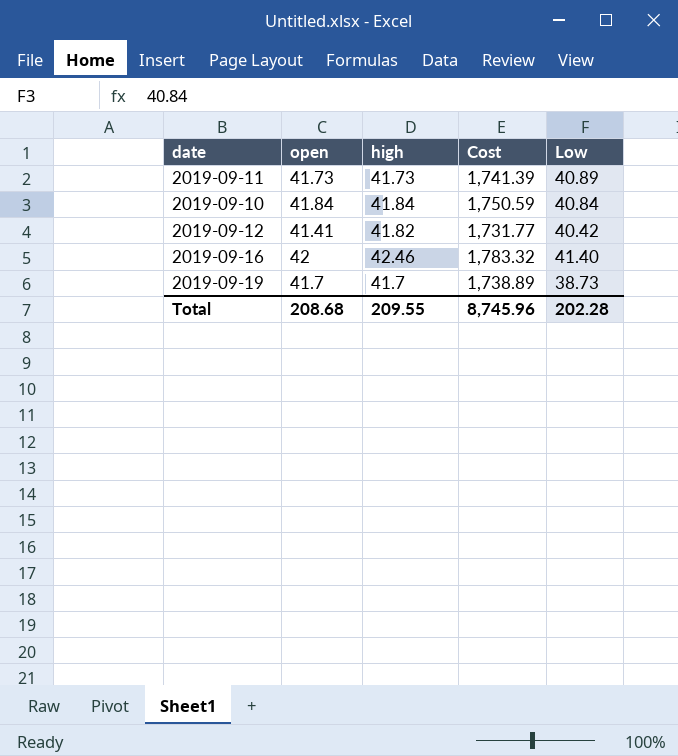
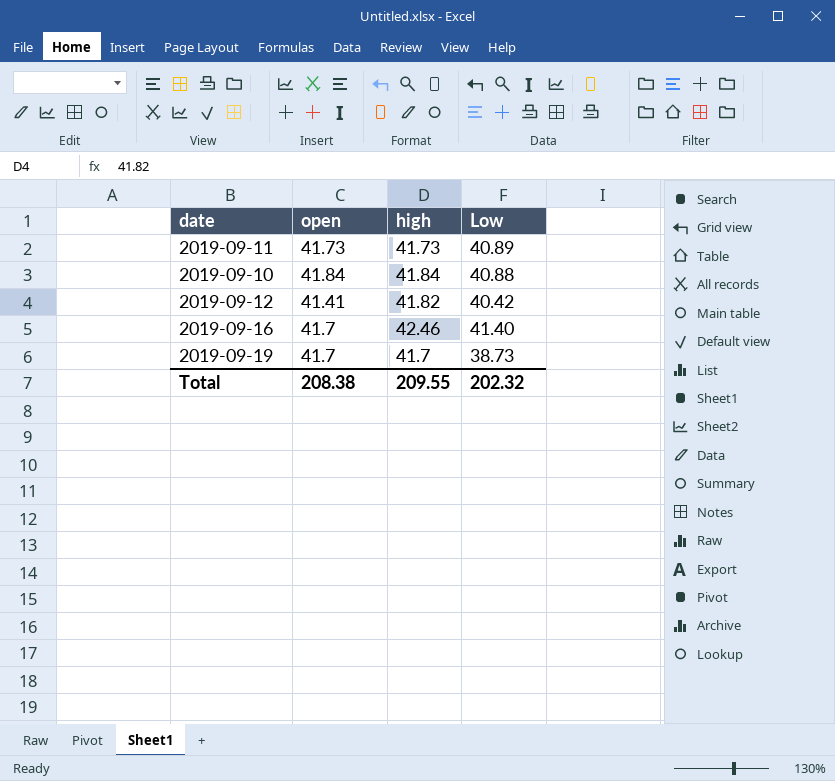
column Cost | formula: [open] * [high] -> none
2019-09-10 | Low: 40.84 -> 40.88
2019-09-16 | open: 42 -> 41.7
Total | open: 208.68 -> 208.38
Total | Low: 202.28 -> 202.32

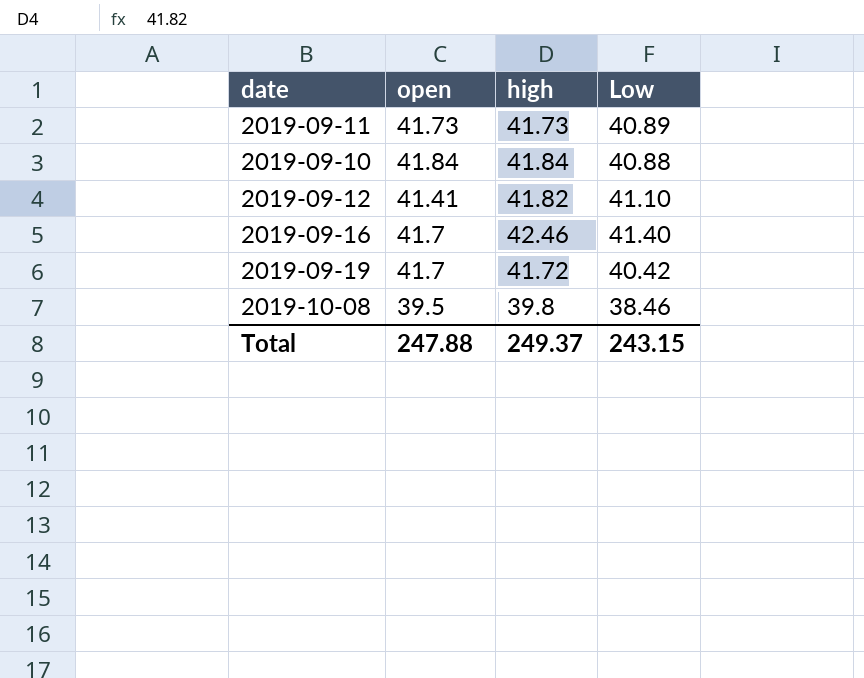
2019-09-12 | Low: 40.42 -> 41.10
2019-09-19 | high: 41.7 -> 41.72
2019-09-19 | Low: 38.73 -> 40.42
row 2019-10-08: none -> 39.5 | 39.8 | 38.46
Total | open: 208.38 -> 247.88
Total | high: 209.55 -> 249.37
Total | Low: 202.32 -> 243.15

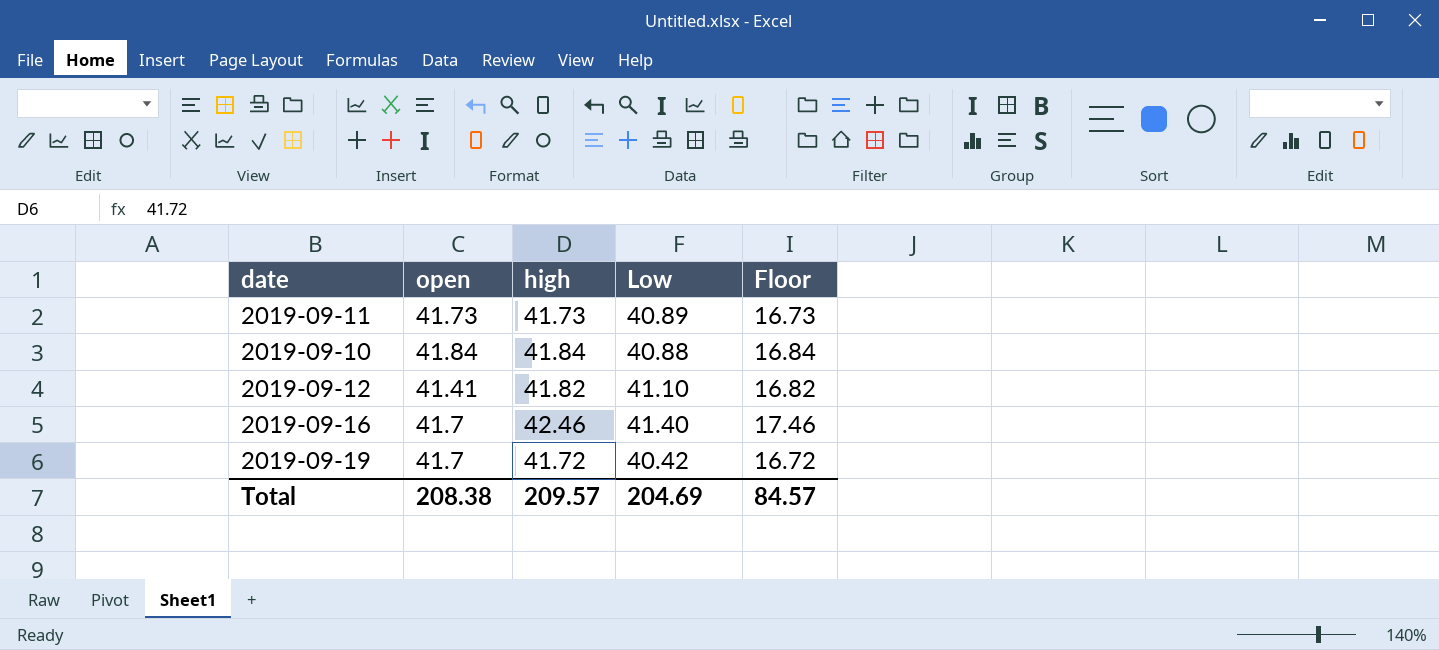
column Floor | formula: none -> [high] - 25
row 2019-10-08: 39.5 | 39.8 | 38.46 -> none
Total | open: 247.88 -> 208.38
Total | high: 249.37 -> 209.57
Total | Low: 243.15 -> 204.69

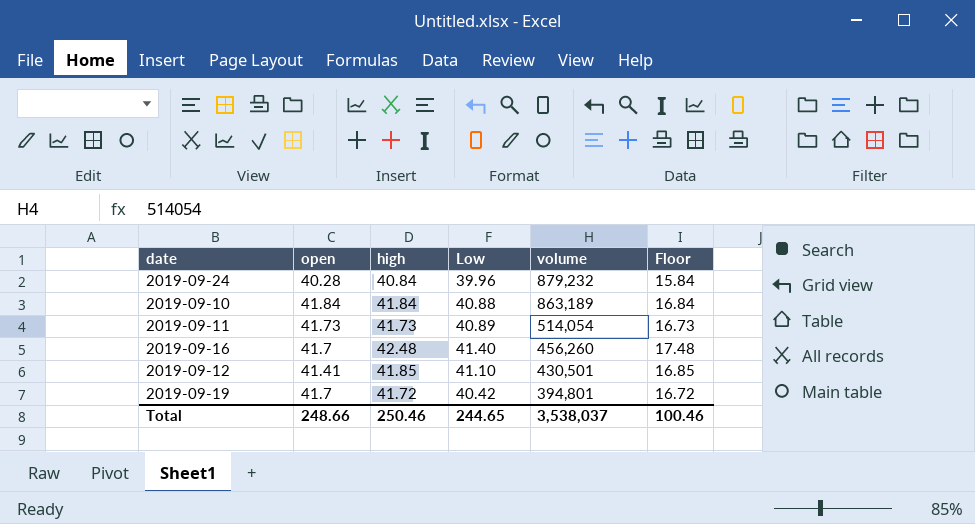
row order: none -> volume descending
column volume | position: none -> 5
row 2019-09-24: none -> 40.28 | 40.84 | 39.96 | 879,232 | 15.84
2019-09-16 | high: 42.46 -> 42.48
2019-09-16 | Floor: 17.46 -> 17.48
2019-09-12 | high: 41.82 -> 41.85
2019-09-12 | Floor: 16.82 -> 16.85
Total | open: 208.38 -> 248.66
Total | high: 209.57 -> 250.46
Total | Low: 204.69 -> 244.65
Total | Floor: 84.57 -> 100.46

